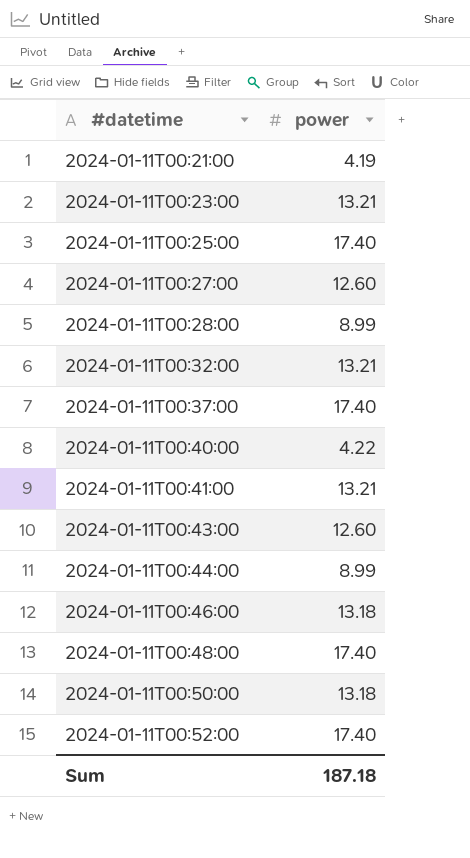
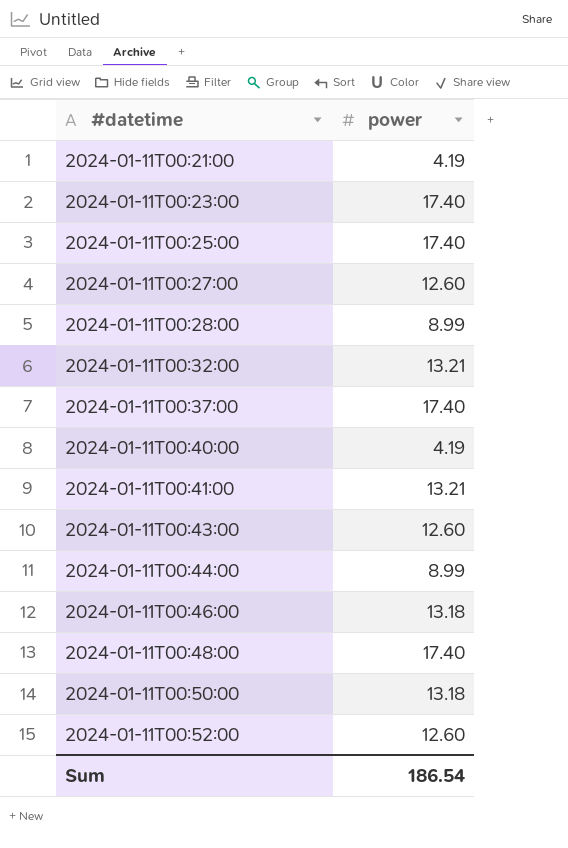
2024-01-11T00:23:00 | power: 13.21 -> 17.40
2024-01-11T00:40:00 | power: 4.22 -> 4.19
2024-01-11T00:52:00 | power: 17.40 -> 12.60
Sum | power: 187.18 -> 186.54

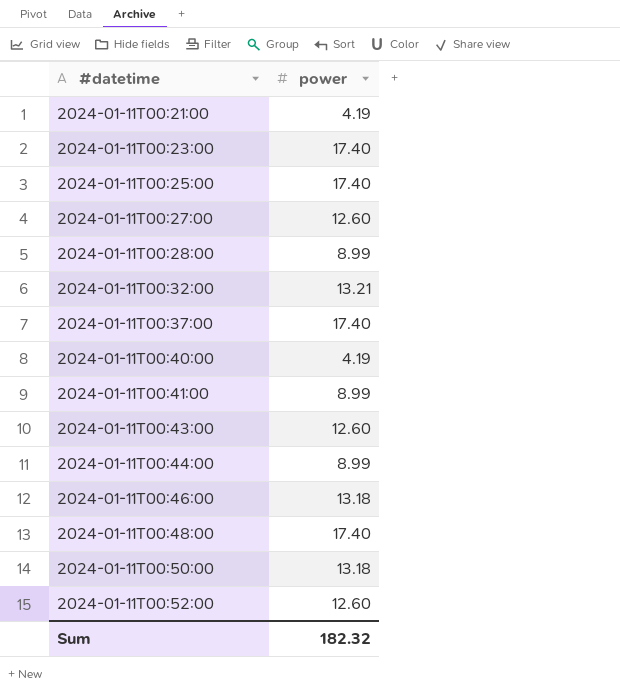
2024-01-11T00:41:00 | power: 13.21 -> 8.99
Sum | power: 186.54 -> 182.32

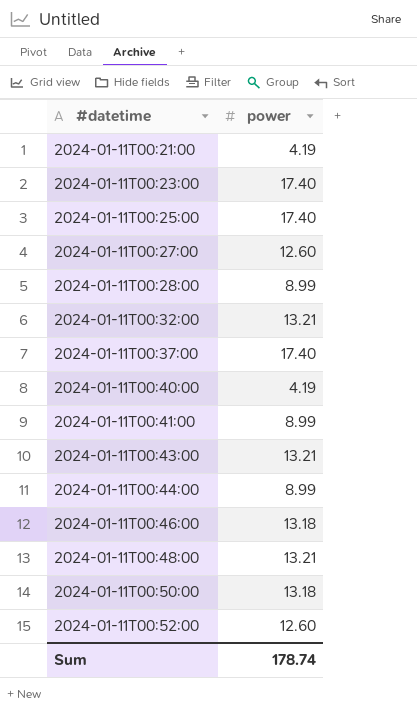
2024-01-11T00:43:00 | power: 12.60 -> 13.21
2024-01-11T00:48:00 | power: 17.40 -> 13.21
Sum | power: 182.32 -> 178.74

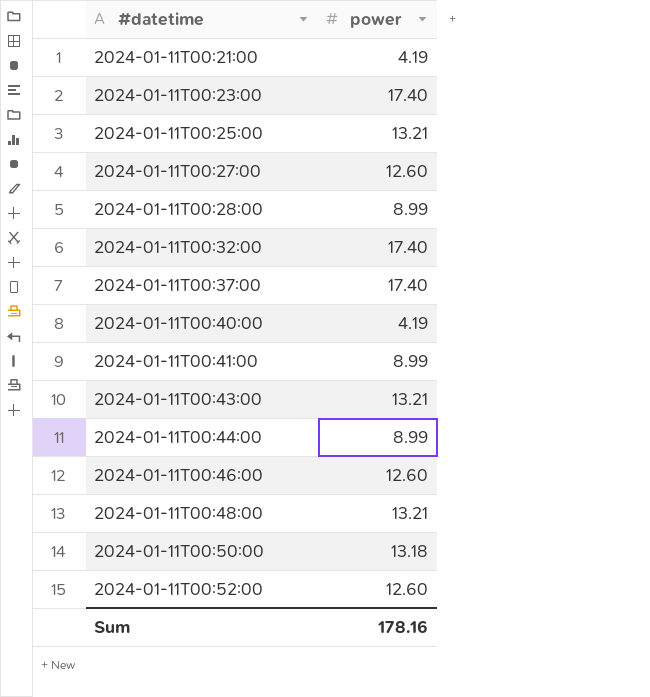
2024-01-11T00:25:00 | power: 17.40 -> 13.21
2024-01-11T00:32:00 | power: 13.21 -> 17.40
2024-01-11T00:46:00 | power: 13.18 -> 12.60
Sum | power: 178.74 -> 178.16

